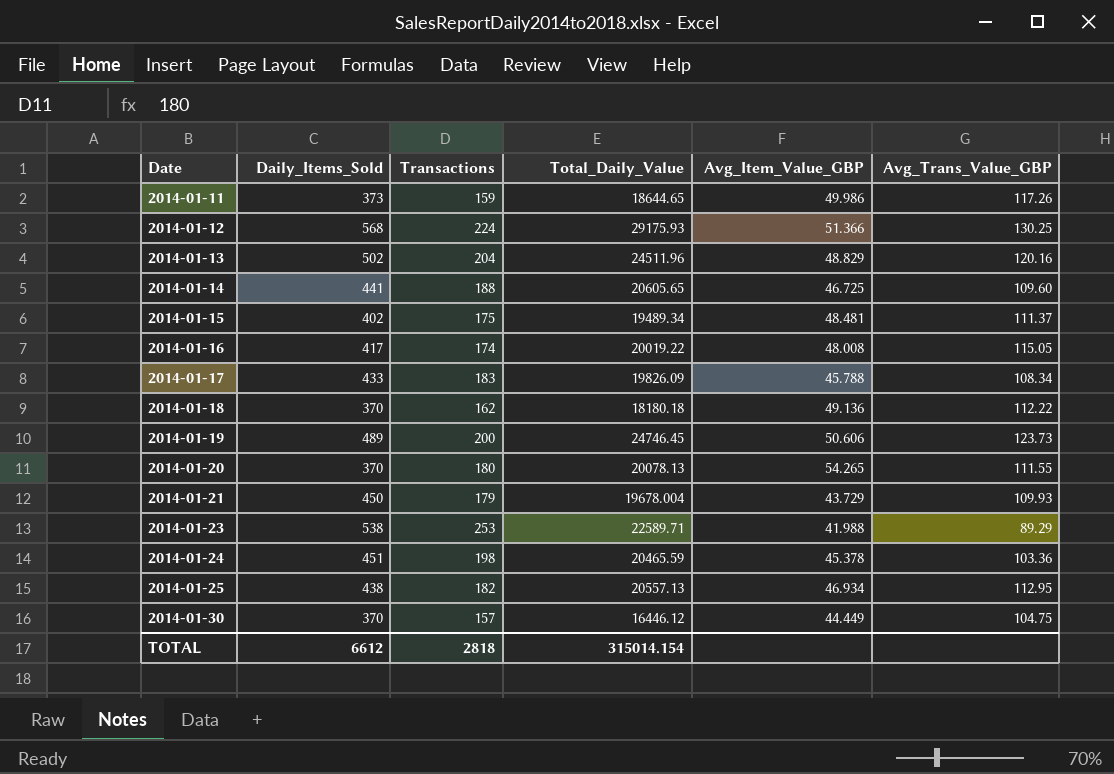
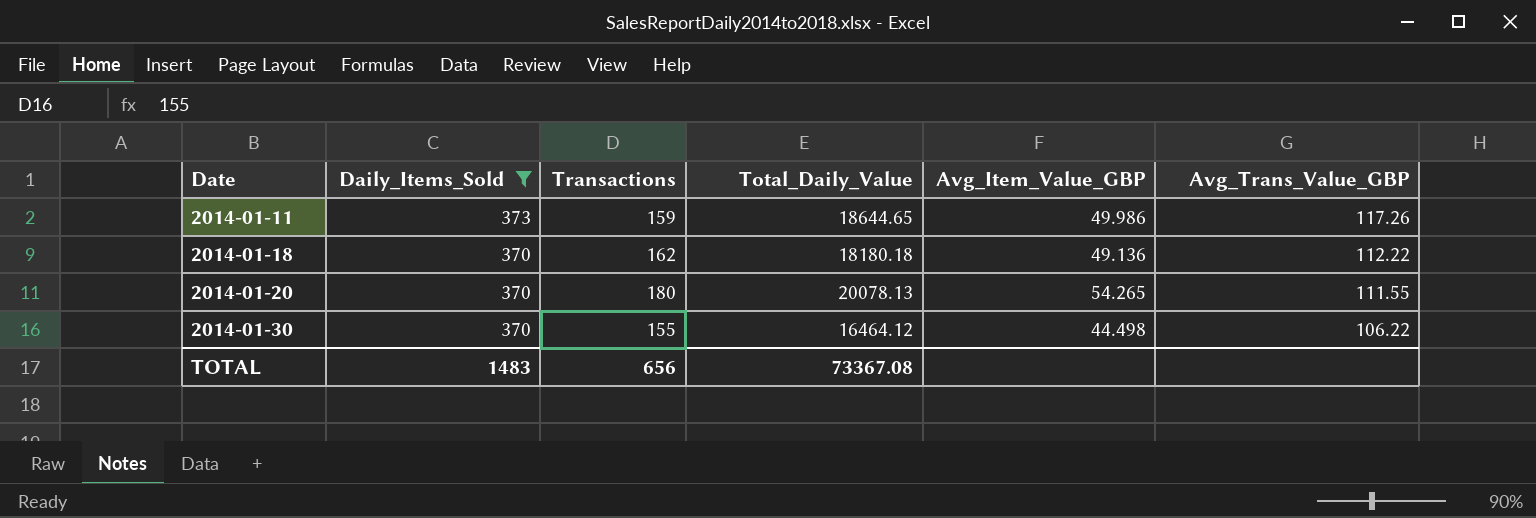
filter: none -> Daily_Items_Sold <= 373
2014-01-30 | Transactions: 157 -> 155
2014-01-30 | Total_Daily_Value: 16446.12 -> 16464.12
2014-01-30 | Avg_Item_Value_GBP: 44.449 -> 44.498
2014-01-30 | Avg_Trans_Value_GBP: 104.75 -> 106.22
TOTAL | Daily_Items_Sold: 6612 -> 1483
TOTAL | Transactions: 2818 -> 656
TOTAL | Total_Daily_Value: 315014.154 -> 73367.08

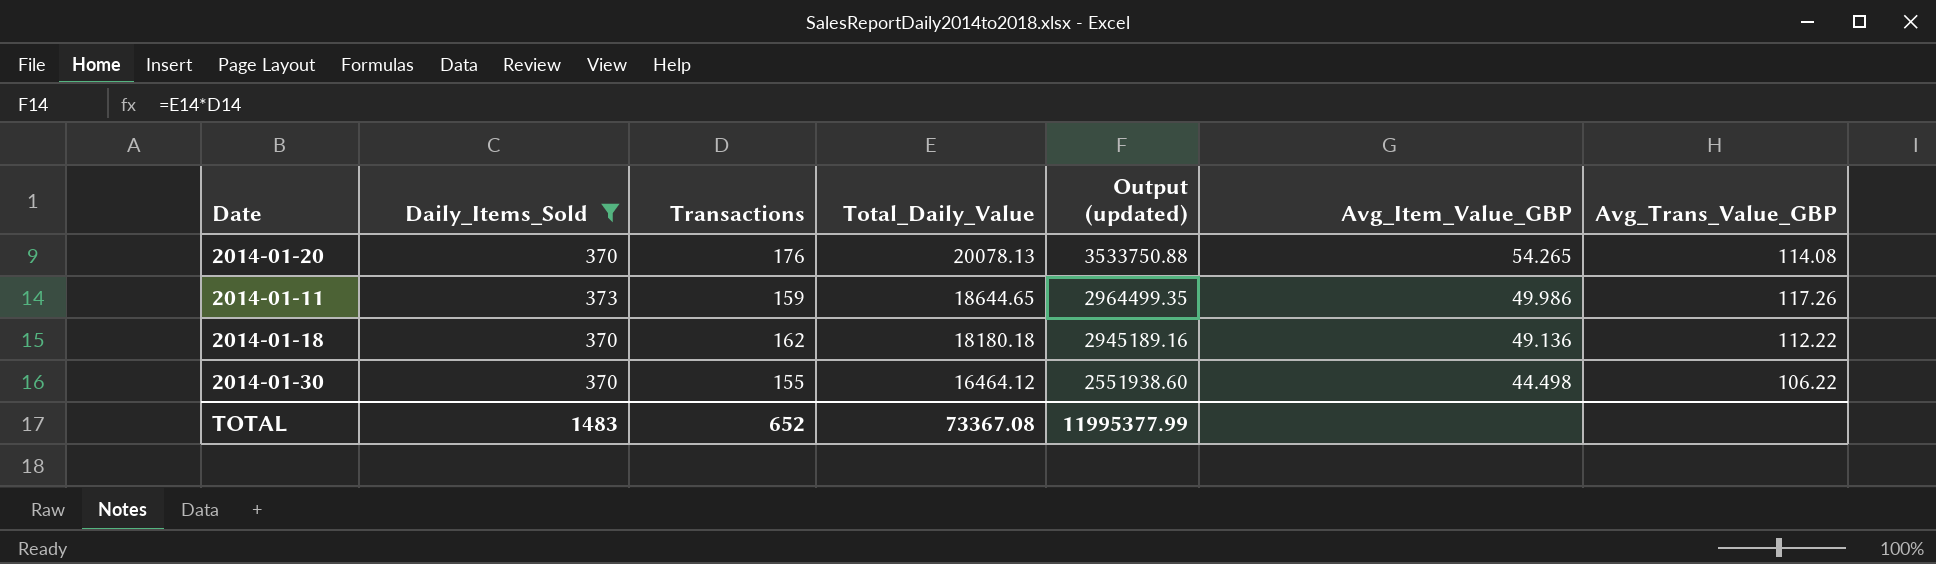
row order: Date ascending -> Total_Daily_Value descending
column Output (updated) | formula: none -> [Transactions] * [Total_Daily_Value]
2014-01-20 | Transactions: 180 -> 176
2014-01-20 | Avg_Trans_Value_GBP: 111.55 -> 114.08
TOTAL | Transactions: 656 -> 652

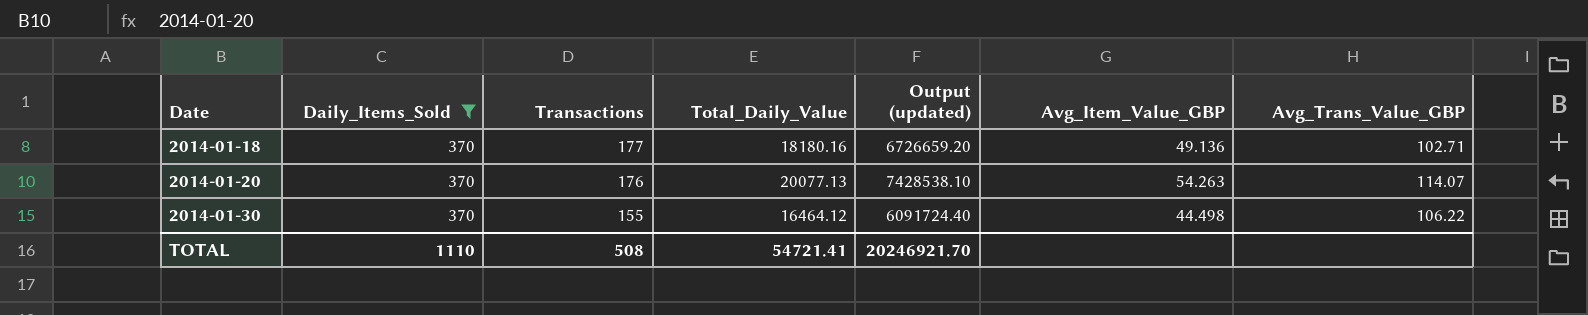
row order: Total_Daily_Value descending -> Date ascending
column Output (updated) | formula: [Transactions] * [Total_Daily_Value] -> [Daily_Items_Sold] * [Total_Daily_Value]
row 2014-01-11: 373 | 159 | 18644.65 | 2964499.35 | 49.986 | 117.26 -> none
2014-01-18 | Transactions: 162 -> 177
2014-01-18 | Total_Daily_Value: 18180.18 -> 18180.16
2014-01-18 | Avg_Trans_Value_GBP: 112.22 -> 102.71
2014-01-20 | Total_Daily_Value: 20078.13 -> 20077.13
2014-01-20 | Avg_Item_Value_GBP: 54.265 -> 54.263
2014-01-20 | Avg_Trans_Value_GBP: 114.08 -> 114.07
TOTAL | Daily_Items_Sold: 1483 -> 1110
TOTAL | Transactions: 652 -> 508
TOTAL | Total_Daily_Value: 73367.08 -> 54721.41
TOTAL | Output (updated): 11995377.99 -> 20246921.70

